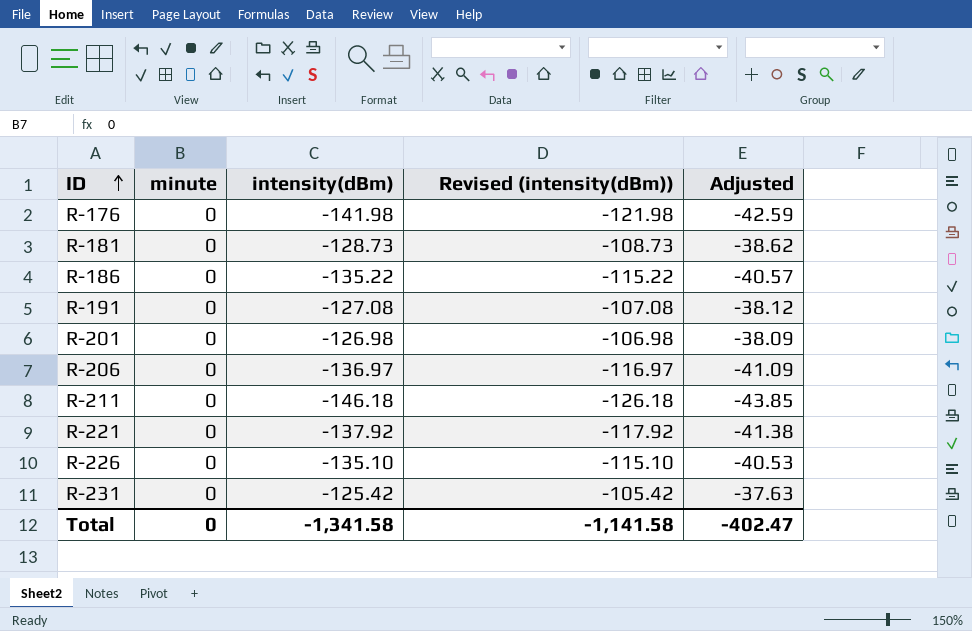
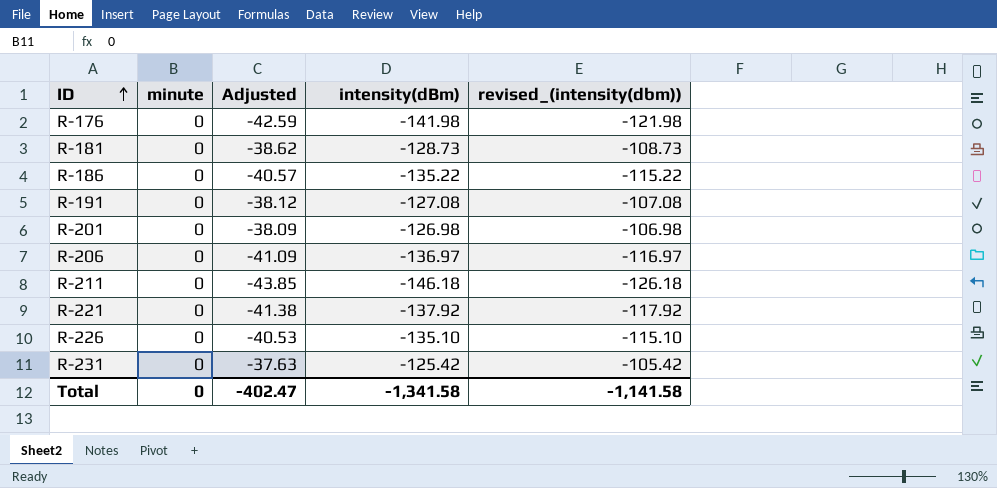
column Adjusted | position: 5 -> 3
column name: Revised (intensity(dBm)) -> revised_(intensity(dbm))

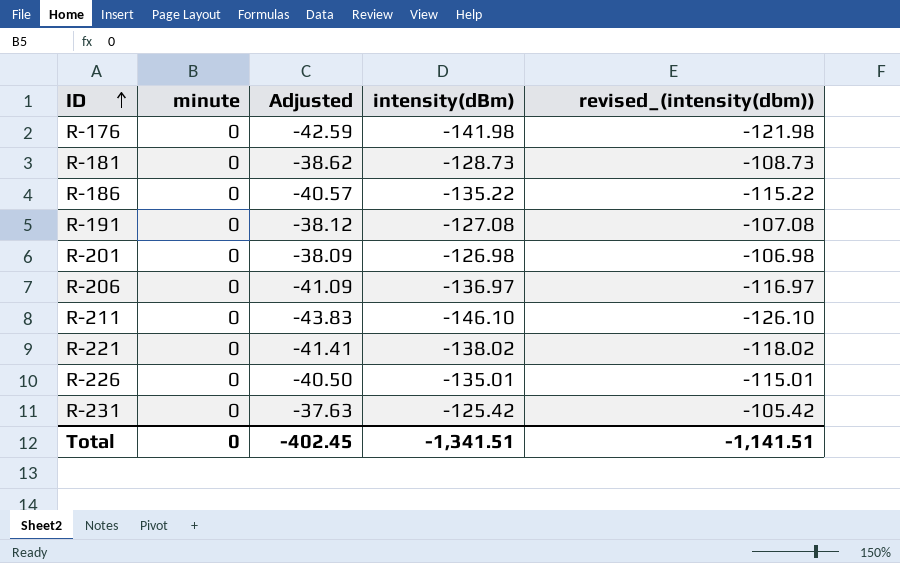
R-211 | Adjusted: -43.85 -> -43.83
R-211 | intensity(dBm): -146.18 -> -146.10
R-211 | revised_(intensity(dbm)): -126.18 -> -126.10
R-221 | Adjusted: -41.38 -> -41.41
R-221 | intensity(dBm): -137.92 -> -138.02
R-221 | revised_(intensity(dbm)): -117.92 -> -118.02
R-226 | Adjusted: -40.53 -> -40.50
R-226 | intensity(dBm): -135.10 -> -135.01
R-226 | revised_(intensity(dbm)): -115.10 -> -115.01
Total | Adjusted: -402.47 -> -402.45
Total | intensity(dBm): -1,341.58 -> -1,341.51
Total | revised_(intensity(dbm)): -1,141.58 -> -1,141.51

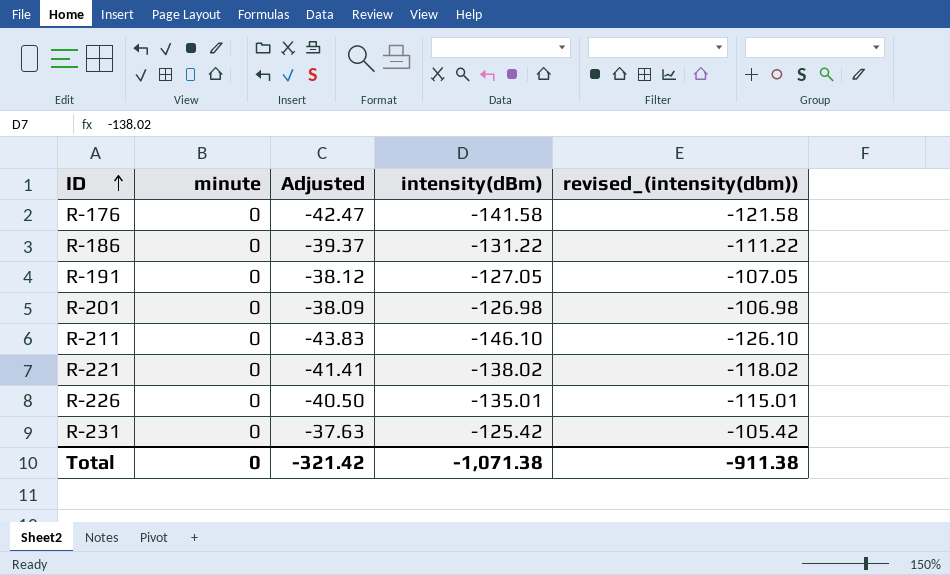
row R-181: 0 | -38.62 | -128.73 | -108.73 -> none
row R-206: 0 | -41.09 | -136.97 | -116.97 -> none
R-176 | Adjusted: -42.59 -> -42.47
R-176 | intensity(dBm): -141.98 -> -141.58
R-176 | revised_(intensity(dbm)): -121.98 -> -121.58
R-186 | Adjusted: -40.57 -> -39.37
R-186 | intensity(dBm): -135.22 -> -131.22
R-186 | revised_(intensity(dbm)): -115.22 -> -111.22
R-191 | intensity(dBm): -127.08 -> -127.05
R-191 | revised_(intensity(dbm)): -107.08 -> -107.05
Total | Adjusted: -402.45 -> -321.42
Total | intensity(dBm): -1,341.51 -> -1,071.38
Total | revised_(intensity(dbm)): -1,141.51 -> -911.38

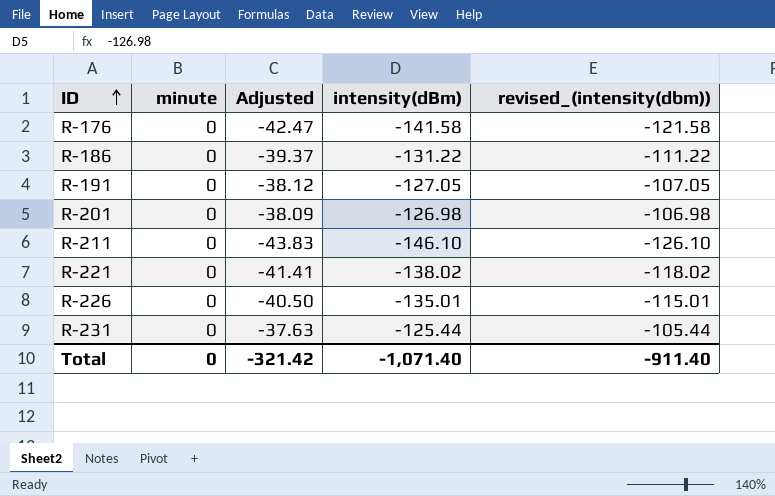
R-231 | intensity(dBm): -125.42 -> -125.44
R-231 | revised_(intensity(dbm)): -105.42 -> -105.44
Total | intensity(dBm): -1,071.38 -> -1,071.40
Total | revised_(intensity(dbm)): -911.38 -> -911.40

